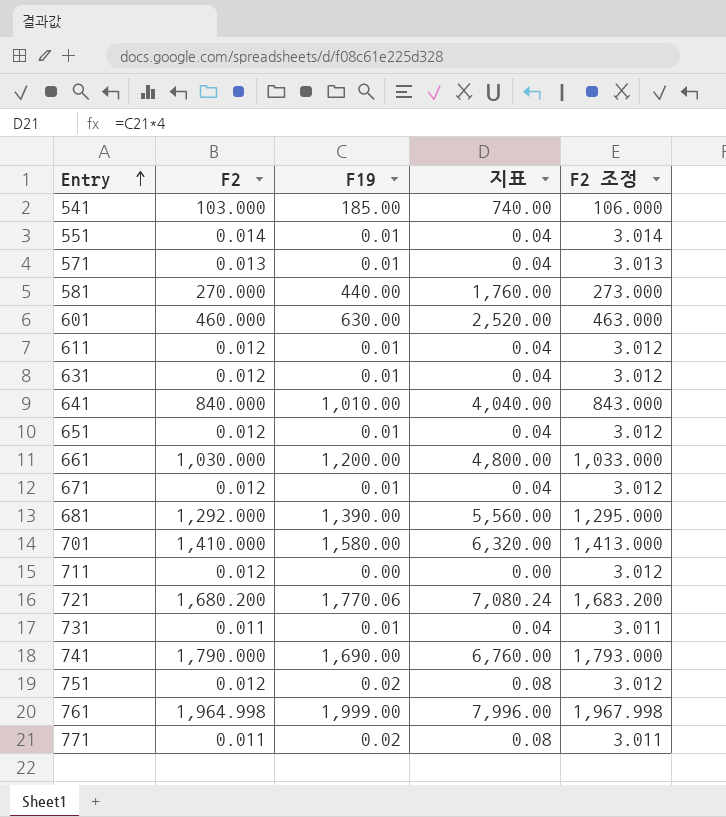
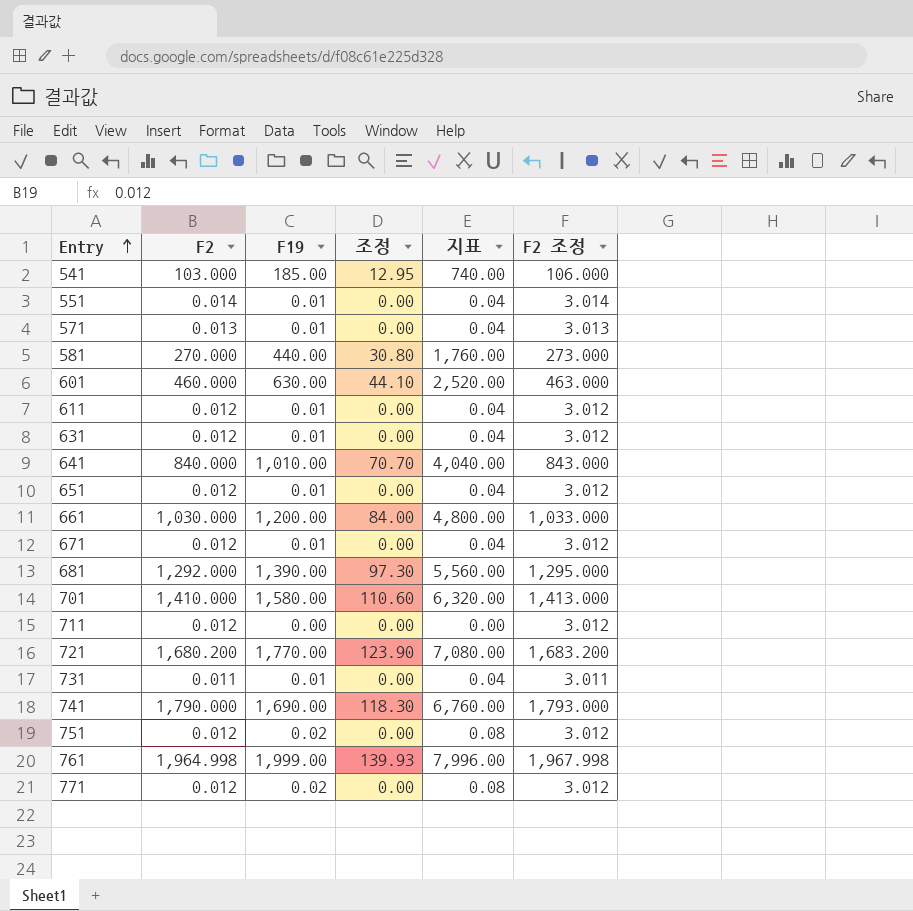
column 조정 | formula: none -> [F19] * 0.07
721 | F19: 1,770.06 -> 1,770.00
721 | 지표: 7,080.24 -> 7,080.00
771 | F2: 0.011 -> 0.012
771 | F2 조정: 3.011 -> 3.012

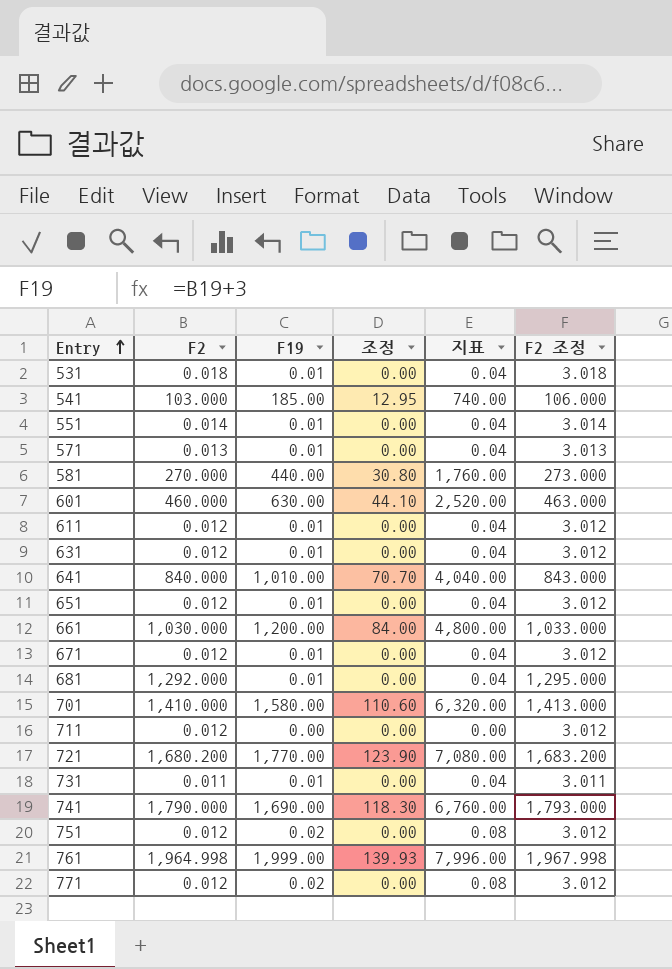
row 531: none -> 0.018 | 0.01 | 0.00 | 0.04 | 3.018
681 | F19: 1,390.00 -> 0.01
681 | 조정: 97.30 -> 0.00
681 | 지표: 5,560.00 -> 0.04

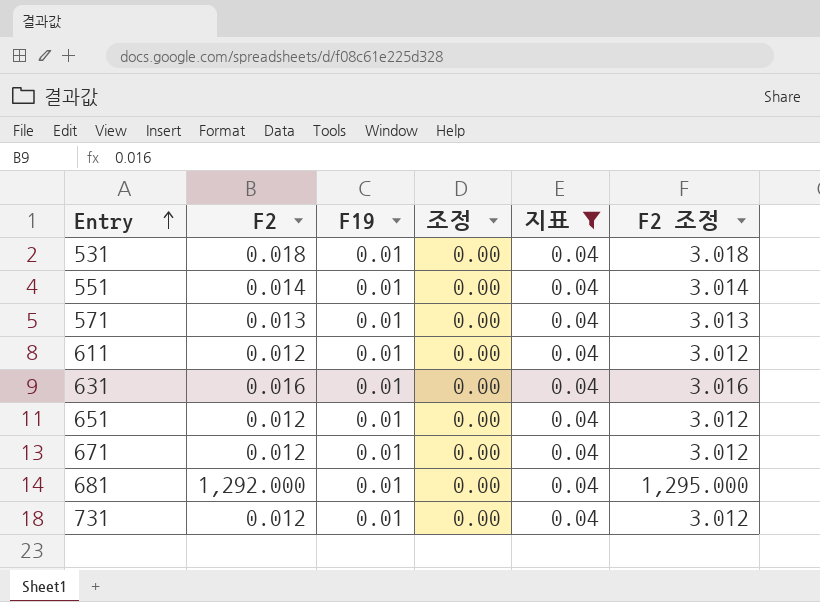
filter: none -> 지표 = 0.04
631 | F2: 0.012 -> 0.016
631 | F2 조정: 3.012 -> 3.016
731 | F2: 0.011 -> 0.012
731 | F2 조정: 3.011 -> 3.012

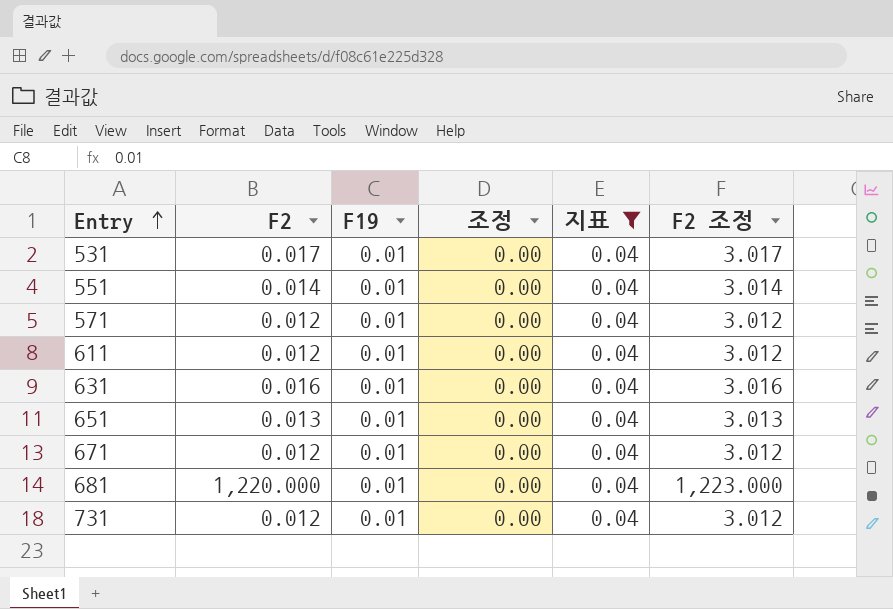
531 | F2: 0.018 -> 0.017
531 | F2 조정: 3.018 -> 3.017
571 | F2: 0.013 -> 0.012
571 | F2 조정: 3.013 -> 3.012
651 | F2: 0.012 -> 0.013
651 | F2 조정: 3.012 -> 3.013
681 | F2: 1,292.000 -> 1,220.000
681 | F2 조정: 1,295.000 -> 1,223.000

